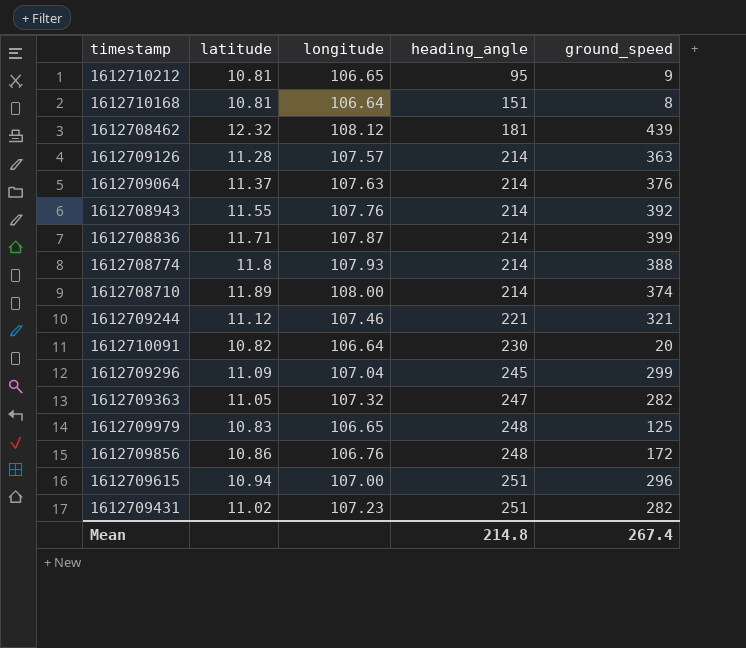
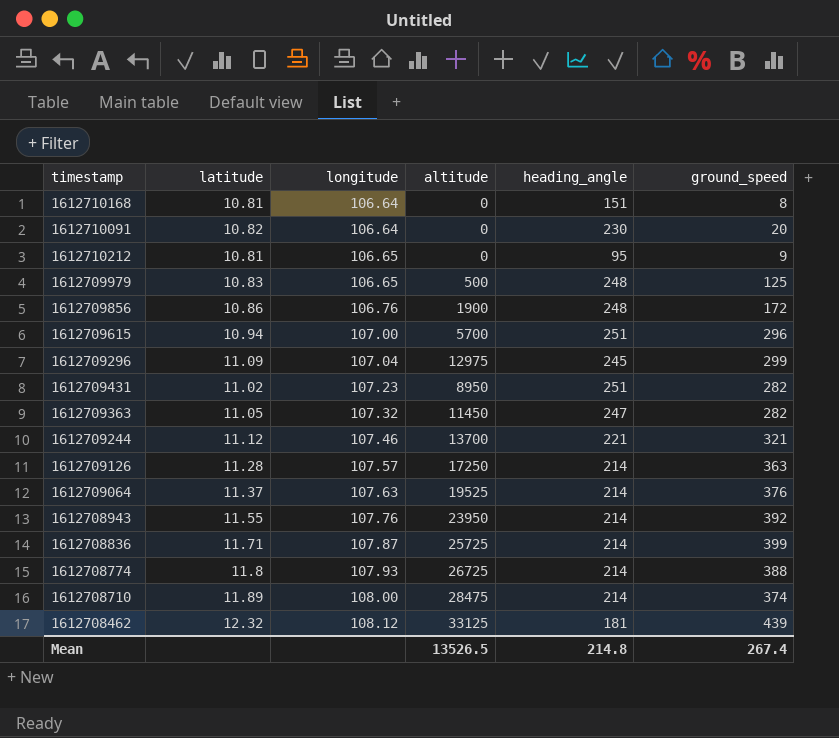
row order: heading_angle ascending -> longitude ascending
column altitude | position: none -> 4

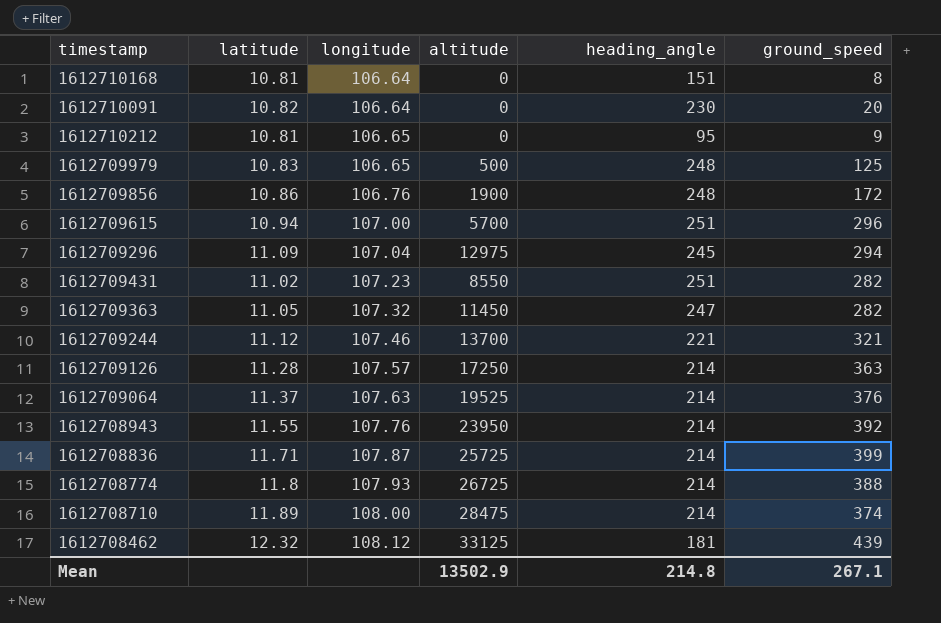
1612709296 | ground_speed: 299 -> 294
1612709431 | altitude: 8950 -> 8550
Mean | altitude: 13526.5 -> 13502.9
Mean | ground_speed: 267.4 -> 267.1

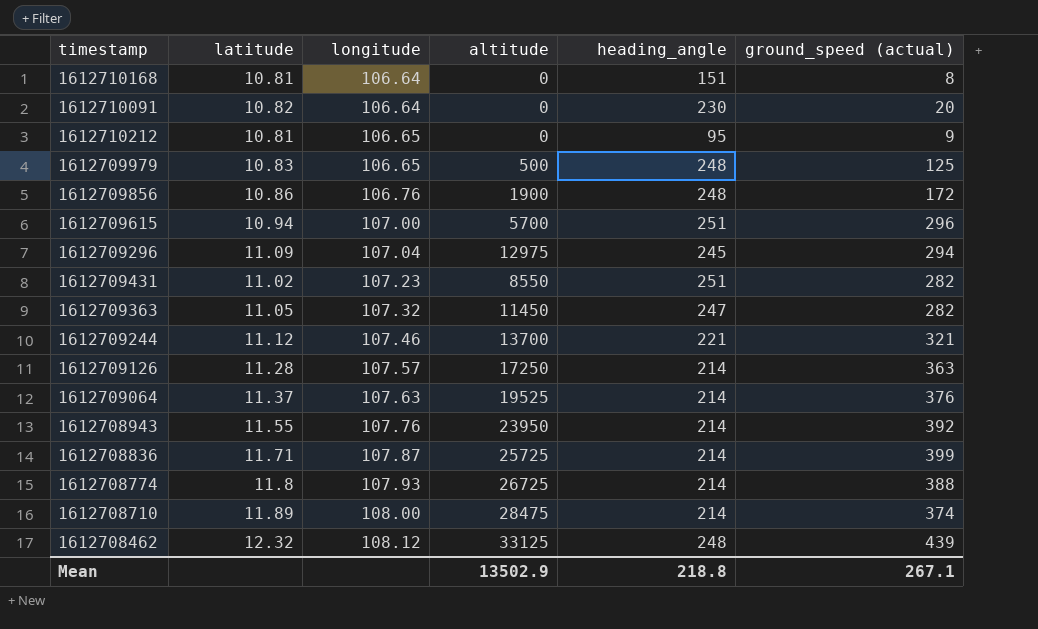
column name: ground_speed -> ground_speed (actual)
1612708462 | heading_angle: 181 -> 248
Mean | heading_angle: 214.8 -> 218.8

